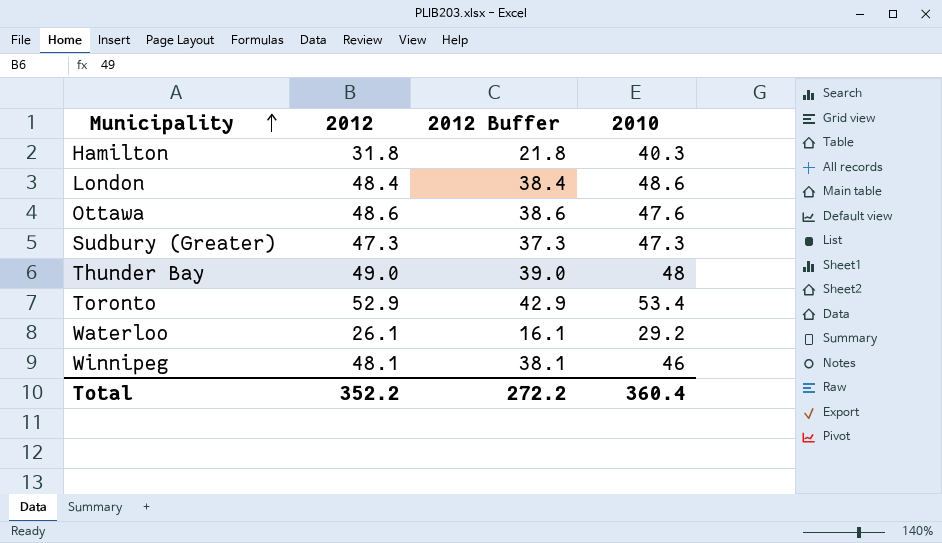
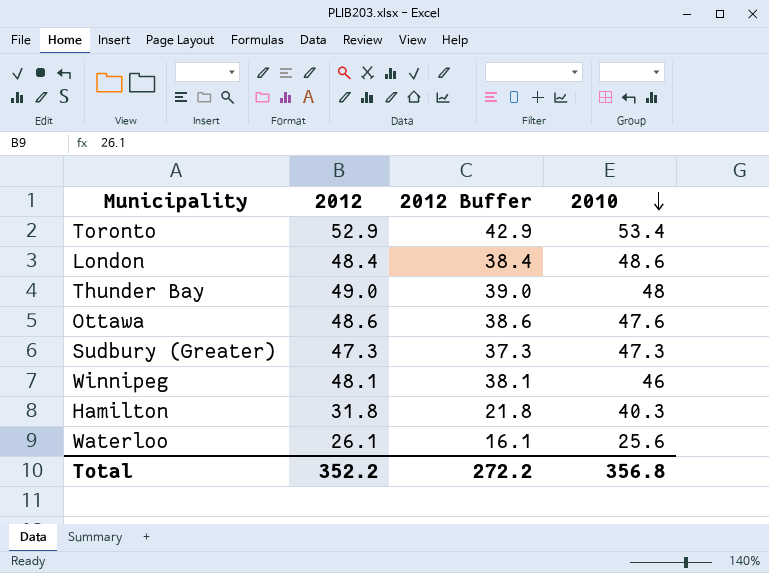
row order: Municipality ascending -> 2010 descending
Waterloo | 2010: 29.2 -> 25.6
Total | 2010: 360.4 -> 356.8

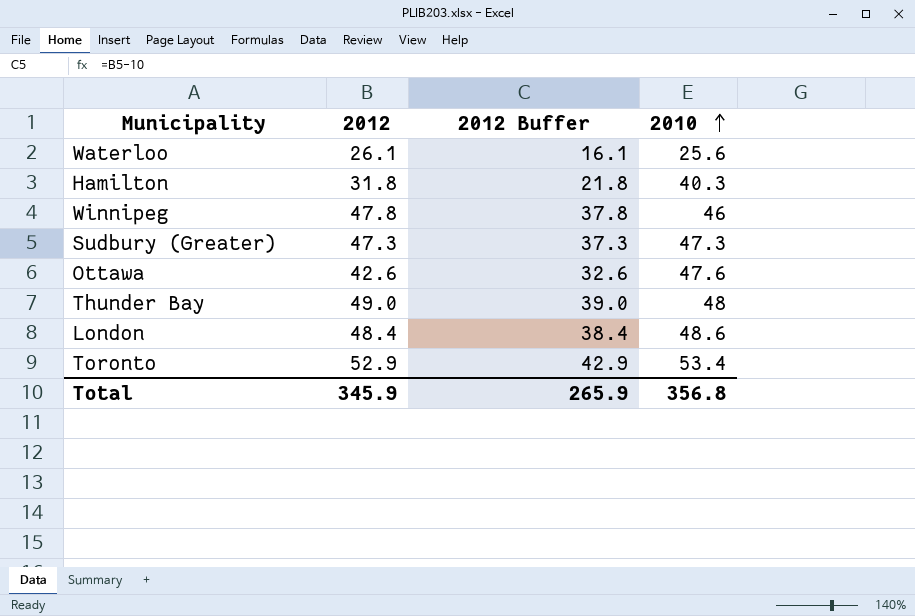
row order: 2010 descending -> 2010 ascending
Winnipeg | 2012: 48.1 -> 47.8
Winnipeg | 2012 Buffer: 38.1 -> 37.8
Ottawa | 2012: 48.6 -> 42.6
Ottawa | 2012 Buffer: 38.6 -> 32.6
Total | 2012: 352.2 -> 345.9
Total | 2012 Buffer: 272.2 -> 265.9

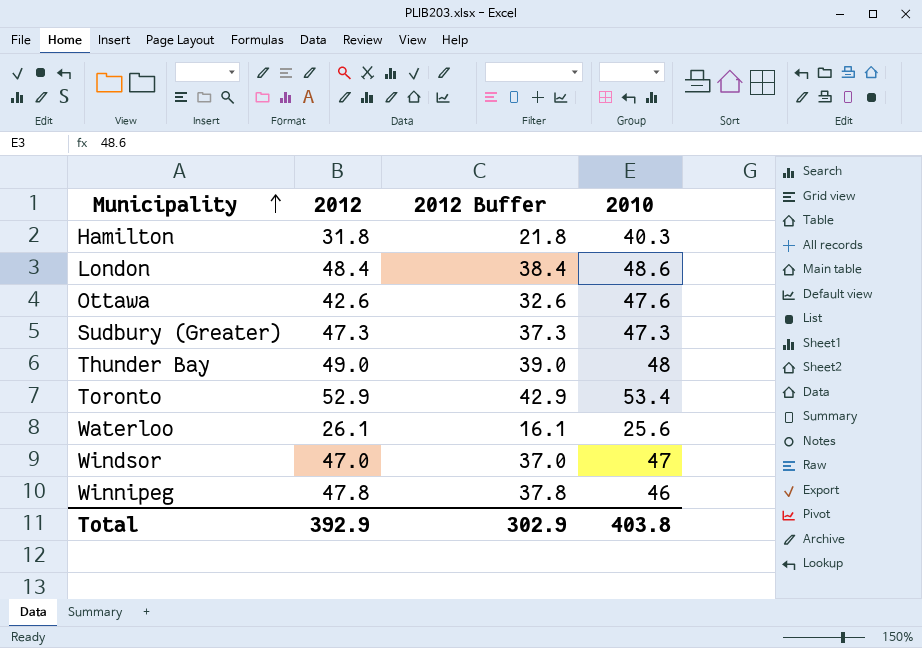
row order: 2010 ascending -> Municipality ascending
row Windsor: none -> 47.0 | 37.0 | 47
Total | 2012: 345.9 -> 392.9
Total | 2012 Buffer: 265.9 -> 302.9
Total | 2010: 356.8 -> 403.8

